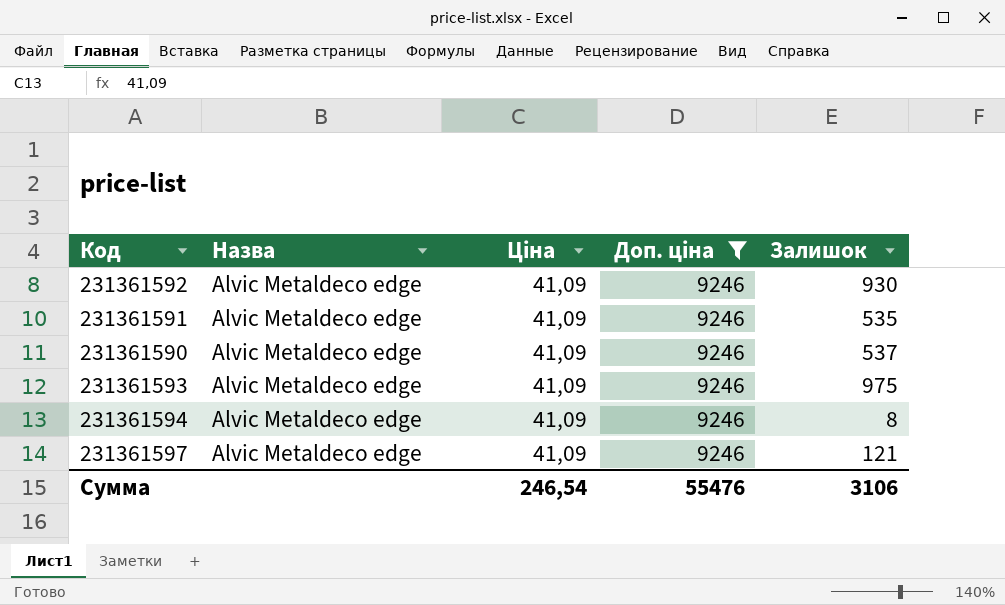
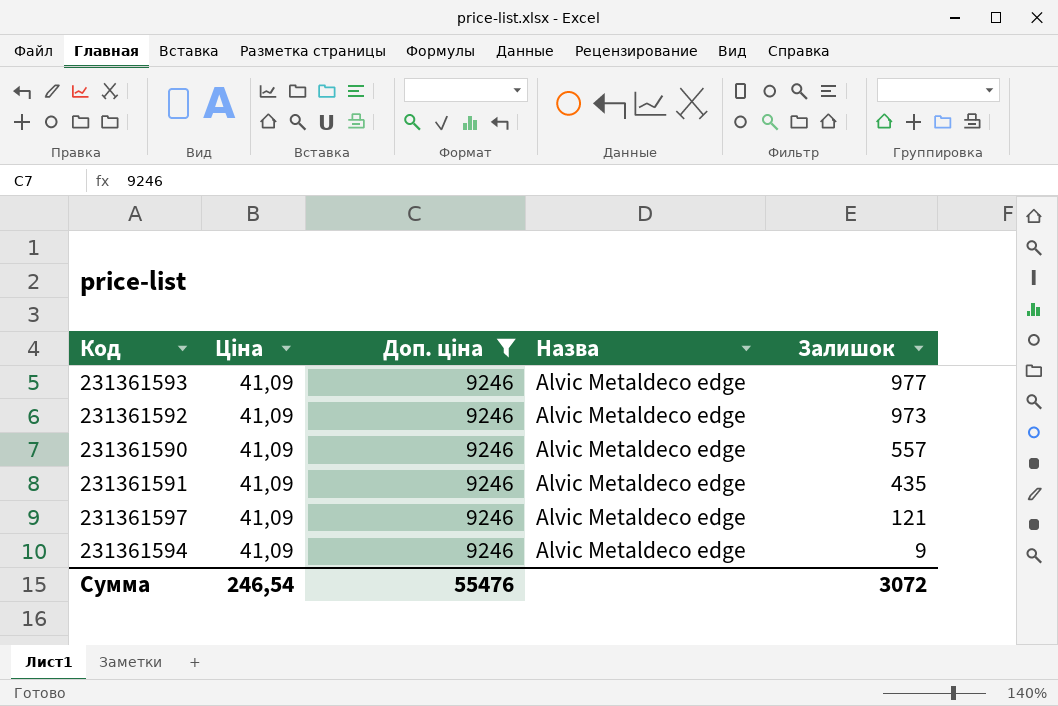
row order: none -> Залишок descending
column Назва | position: 2 -> 4
231361593 | Залишок: 975 -> 977
231361592 | Залишок: 930 -> 973
231361590 | Залишок: 537 -> 557
231361591 | Залишок: 535 -> 435
231361594 | Залишок: 8 -> 9
Сумма | Залишок: 3106 -> 3072

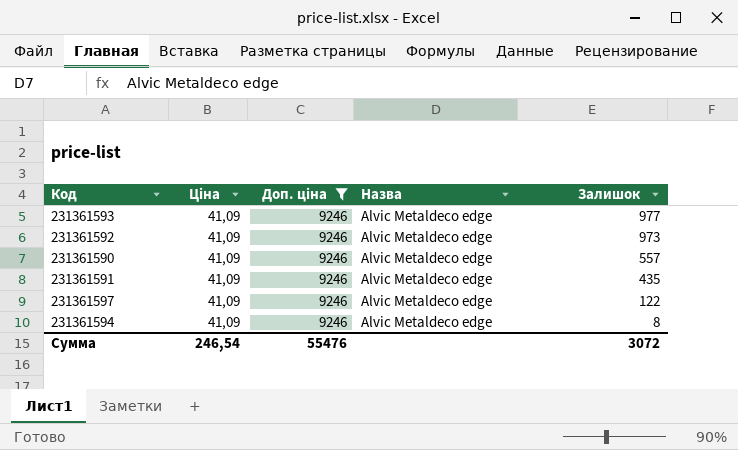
231361597 | Залишок: 121 -> 122
231361594 | Залишок: 9 -> 8

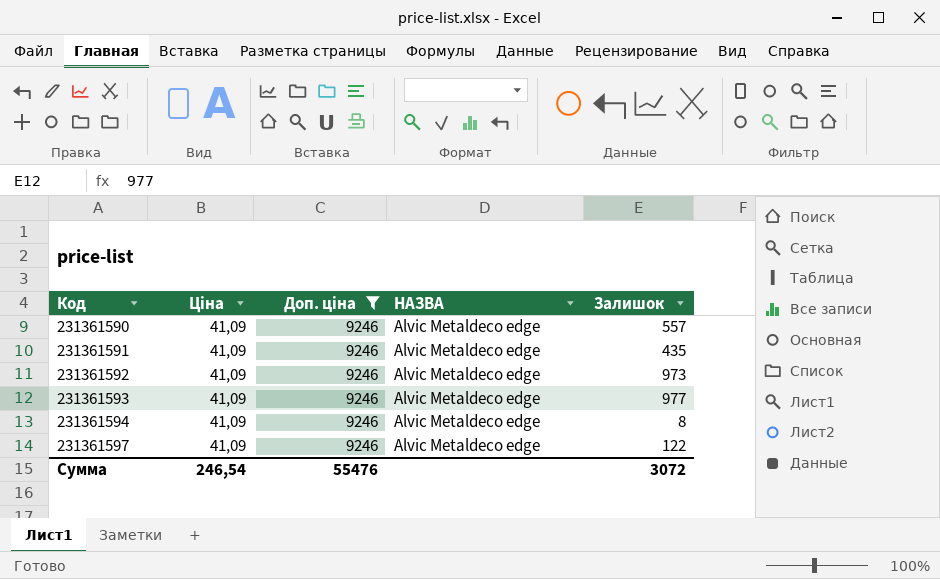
row order: Залишок descending -> Код ascending
column name: Назва -> НАЗВА

